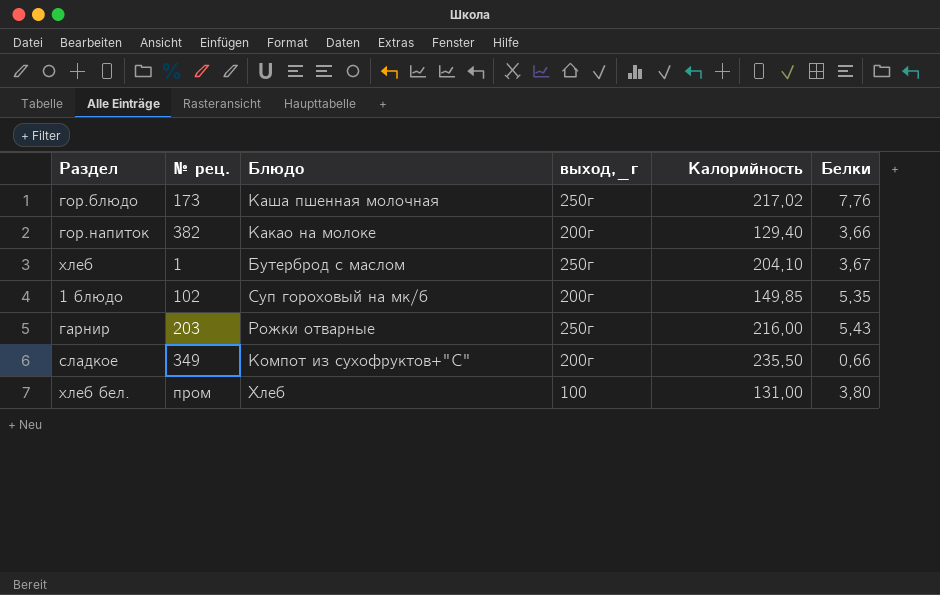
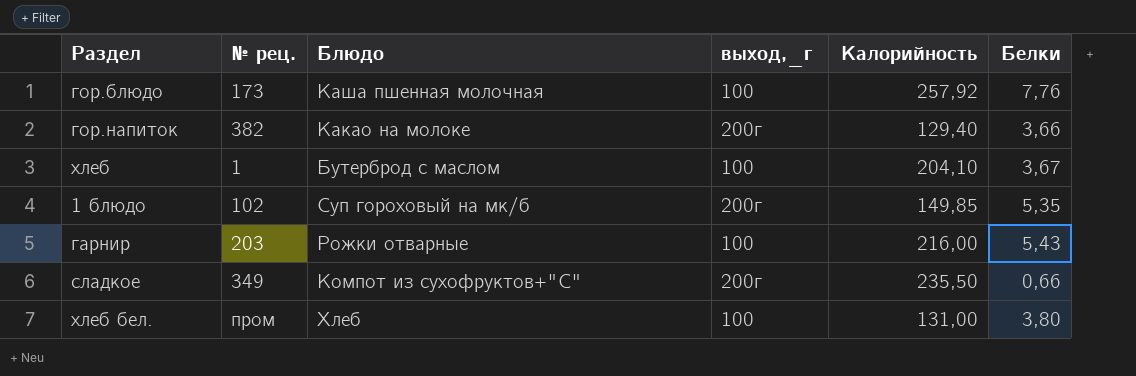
гор.блюдо | выход,_г: 250г -> 100
гор.блюдо | Калорийность: 217,02 -> 257,92
хлеб | выход,_г: 250г -> 100
гарнир | выход,_г: 250г -> 100

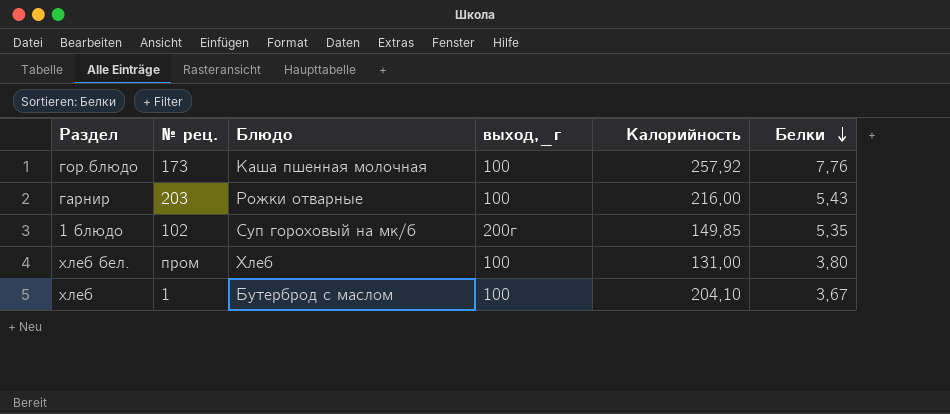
row order: none -> Белки descending
row гор.напиток: 382 | Какао на молоке | 200г | 129,40 | 3,66 -> none
row сладкое: 349 | Компот из сухофруктов+"С" | 200г | 235,50 | 0,66 -> none

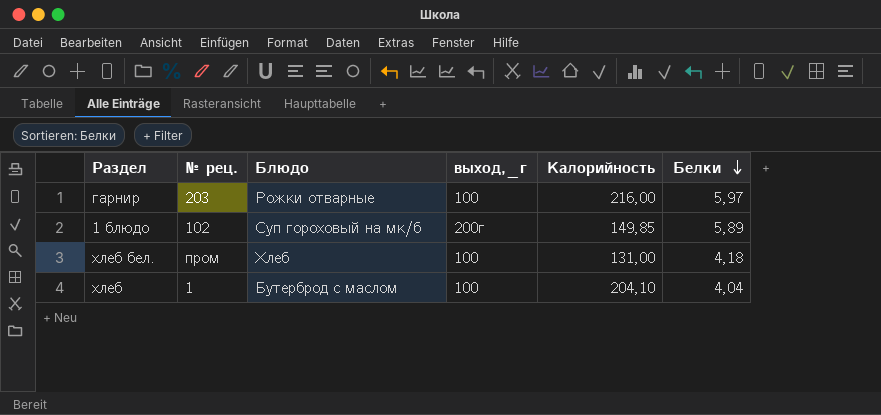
row гор.блюдо: 173 | Каша пшенная молочная | 100 | 257,92 | 7,76 -> none
гарнир | Белки: 5,43 -> 5,97
1 блюдо | Белки: 5,35 -> 5,89
хлеб бел. | Белки: 3,80 -> 4,18
хлеб | Белки: 3,67 -> 4,04

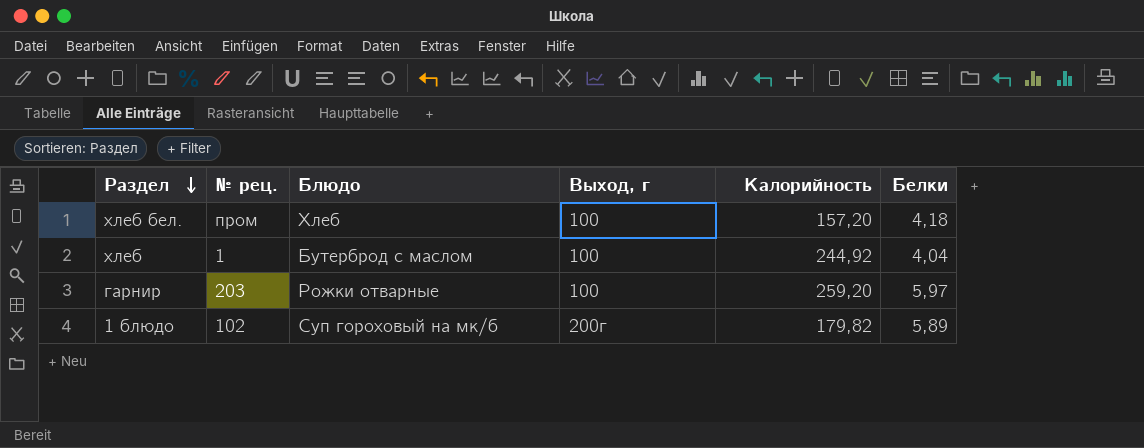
row order: Белки descending -> Раздел descending
column name: выход,_г -> Выход, г
хлеб бел. | Калорийность: 131,00 -> 157,20
хлеб | Калорийность: 204,10 -> 244,92
гарнир | Калорийность: 216,00 -> 259,20
1 блюдо | Калорийность: 149,85 -> 179,82

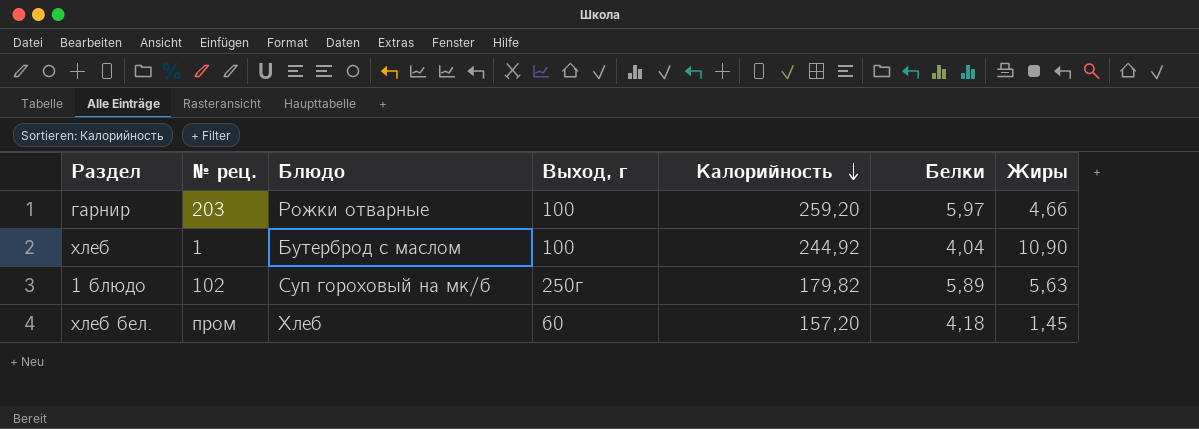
row order: Раздел descending -> Калорийность descending
column Жиры | position: none -> 7
1 блюдо | Выход, г: 200г -> 250г
хлеб бел. | Выход, г: 100 -> 60

